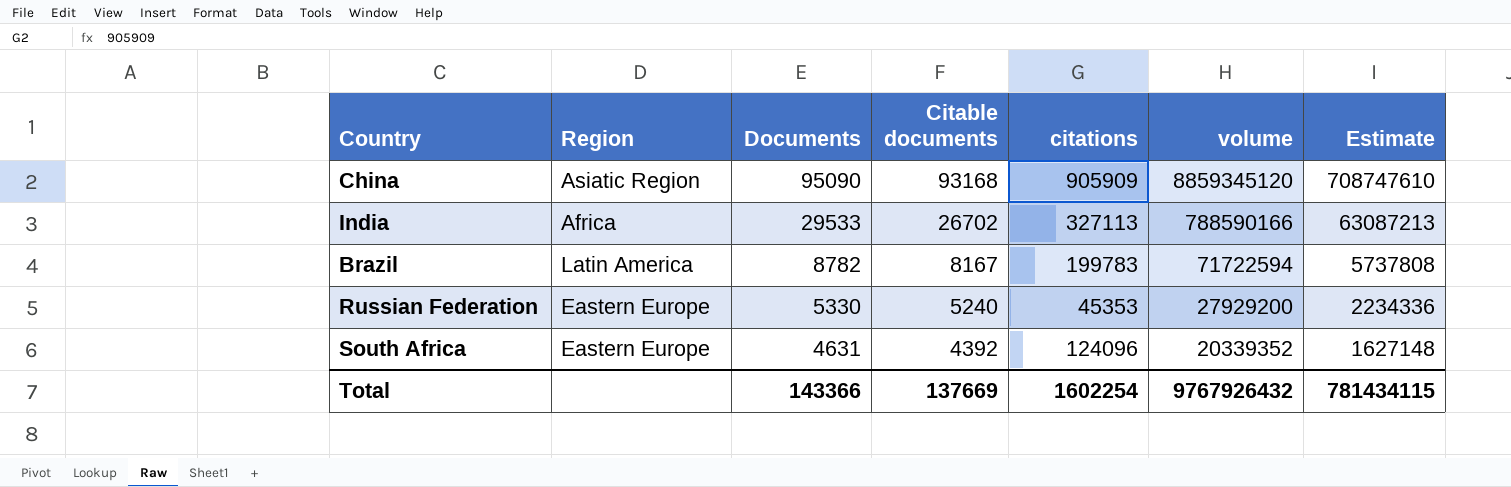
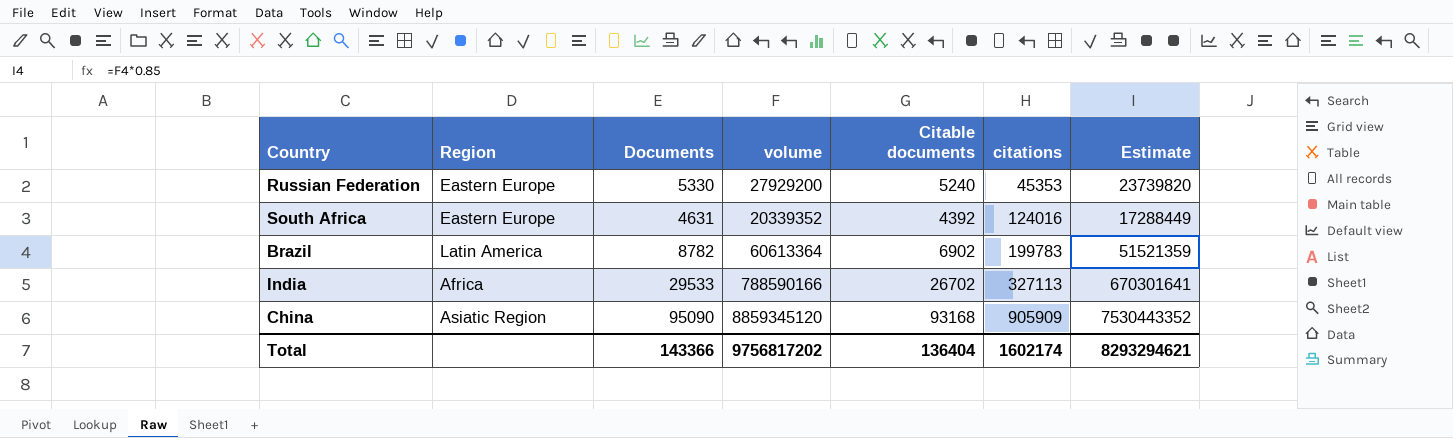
row order: Documents descending -> citations ascending
column volume | position: 6 -> 4
column Estimate | formula: [volume] * 0.08 -> [volume] * 0.85
South Africa | citations: 124096 -> 124016
Brazil | volume: 71722594 -> 60613364
Brazil | Citable documents: 8167 -> 6902
Total | volume: 9767926432 -> 9756817202
Total | Citable documents: 137669 -> 136404
Total | citations: 1602254 -> 1602174
Total | Estimate: 781434115 -> 8293294621

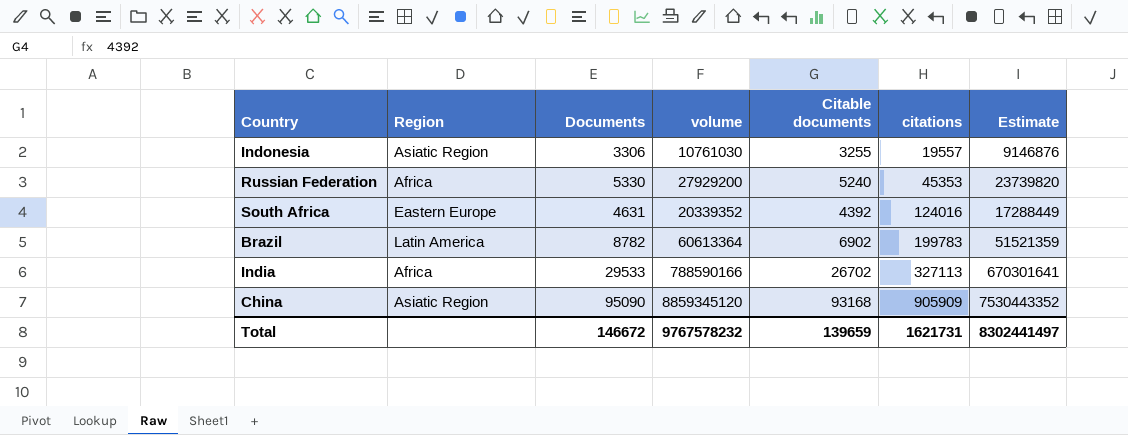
row Indonesia: none -> Asiatic Region | 3306 | 10761030 | 3255 | 19557 | 9146876
Russian Federation | Region: Eastern Europe -> Africa
Total | Documents: 143366 -> 146672
Total | volume: 9756817202 -> 9767578232
Total | Citable documents: 136404 -> 139659
Total | citations: 1602174 -> 1621731
Total | Estimate: 8293294621 -> 8302441497

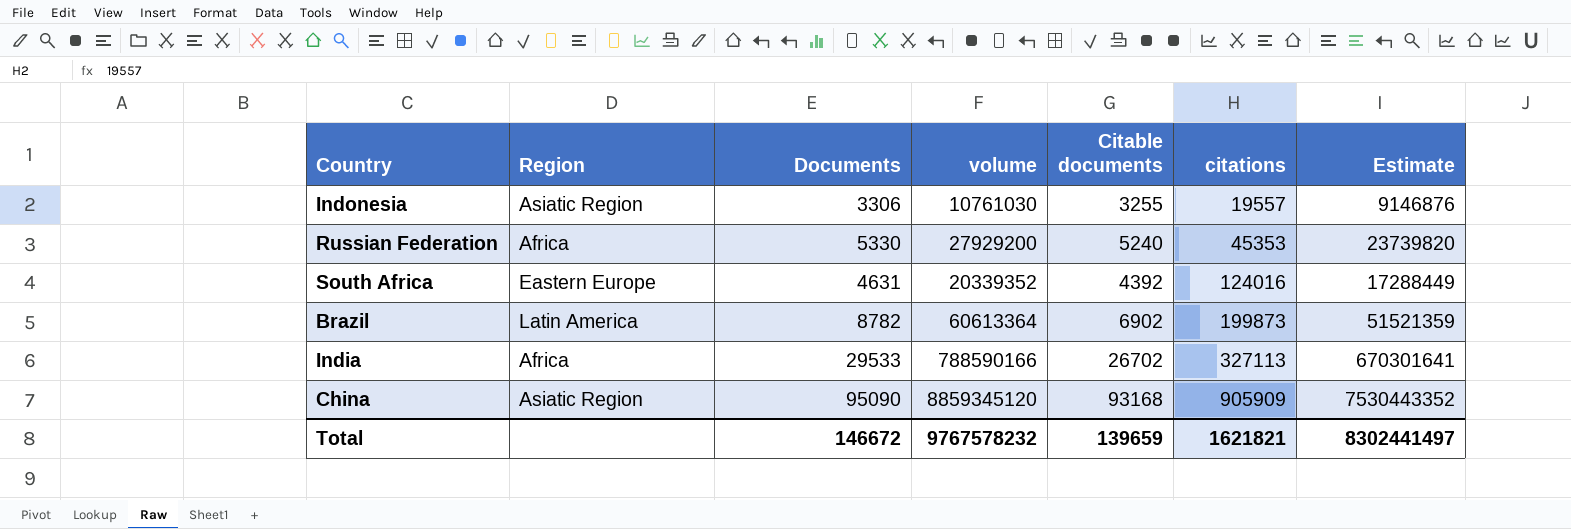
Brazil | citations: 199783 -> 199873
Total | citations: 1621731 -> 1621821

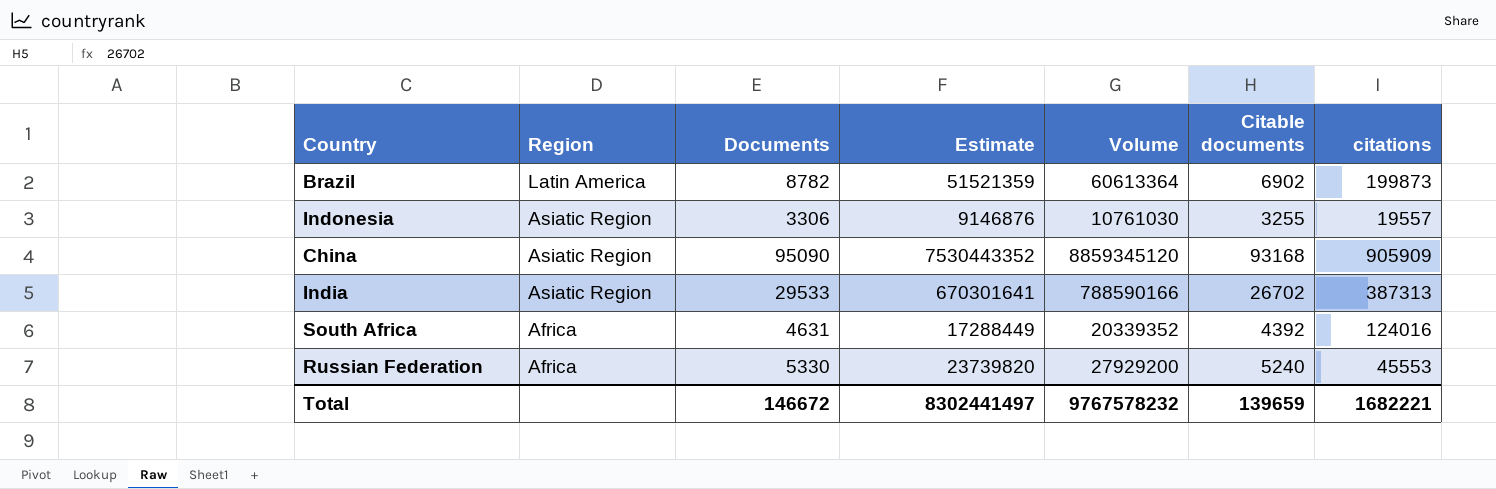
row order: citations ascending -> Region descending
column Estimate | position: 7 -> 4
column name: volume -> Volume
India | Region: Africa -> Asiatic Region
India | citations: 327113 -> 387313
South Africa | Region: Eastern Europe -> Africa
Russian Federation | citations: 45353 -> 45553
Total | citations: 1621821 -> 1682221

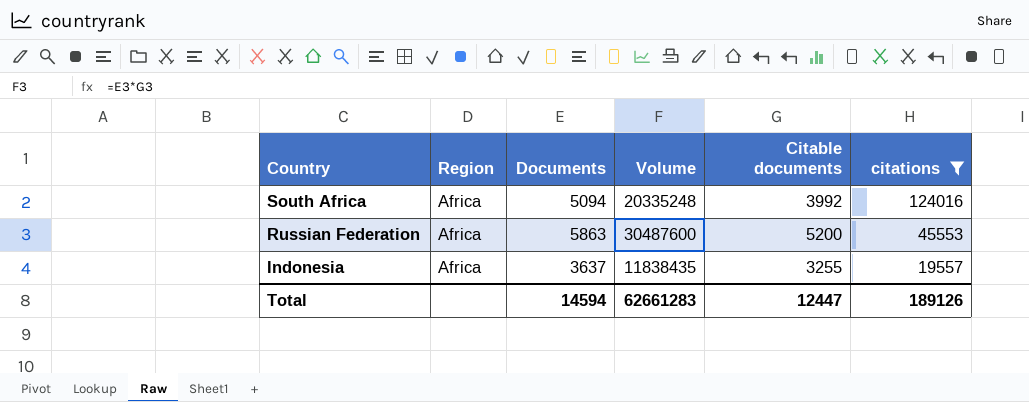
filter: none -> citations <= 124016
row order: Region descending -> Country descending
column Estimate | formula: [Volume] * 0.85 -> none
South Africa | Documents: 4631 -> 5094
South Africa | Volume: 20339352 -> 20335248
South Africa | Citable documents: 4392 -> 3992
Russian Federation | Documents: 5330 -> 5863
Russian Federation | Volume: 27929200 -> 30487600
Russian Federation | Citable documents: 5240 -> 5200
Indonesia | Region: Asiatic Region -> Africa
Indonesia | Documents: 3306 -> 3637
Indonesia | Volume: 10761030 -> 11838435
Total | Documents: 146672 -> 14594
Total | Volume: 9767578232 -> 62661283
Total | Citable documents: 139659 -> 12447
Total | citations: 1682221 -> 189126

